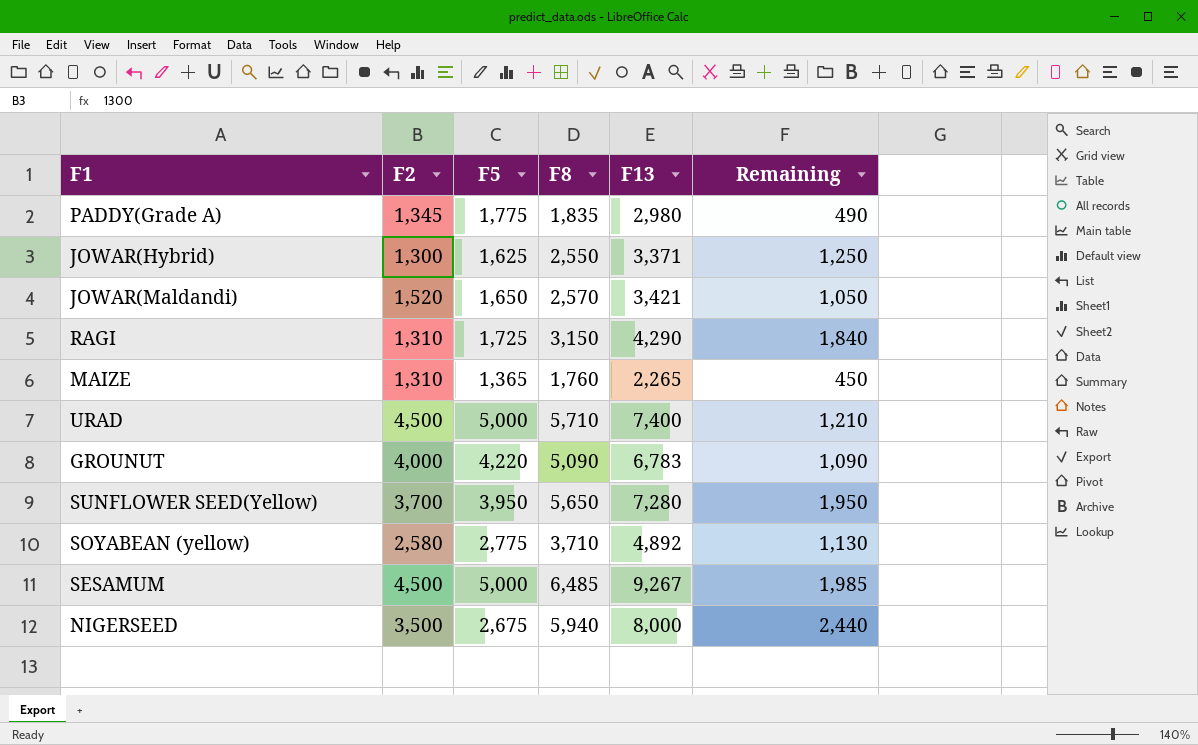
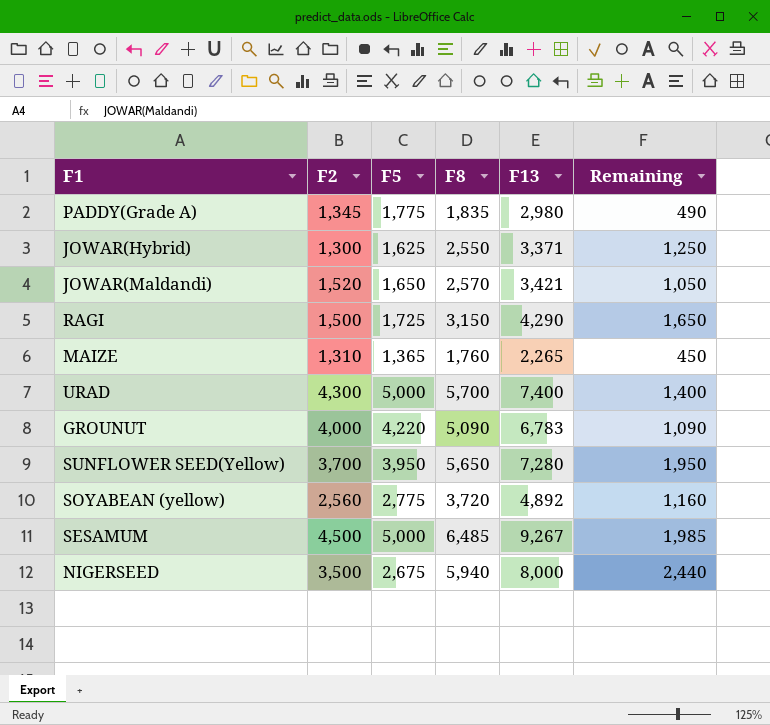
RAGI | F2: 1,310 -> 1,500
RAGI | Remaining: 1,840 -> 1,650
URAD | F2: 4,500 -> 4,300
URAD | F8: 5,710 -> 5,700
URAD | Remaining: 1,210 -> 1,400
SOYABEAN (yellow) | F2: 2,580 -> 2,560
SOYABEAN (yellow) | F8: 3,710 -> 3,720
SOYABEAN (yellow) | Remaining: 1,130 -> 1,160

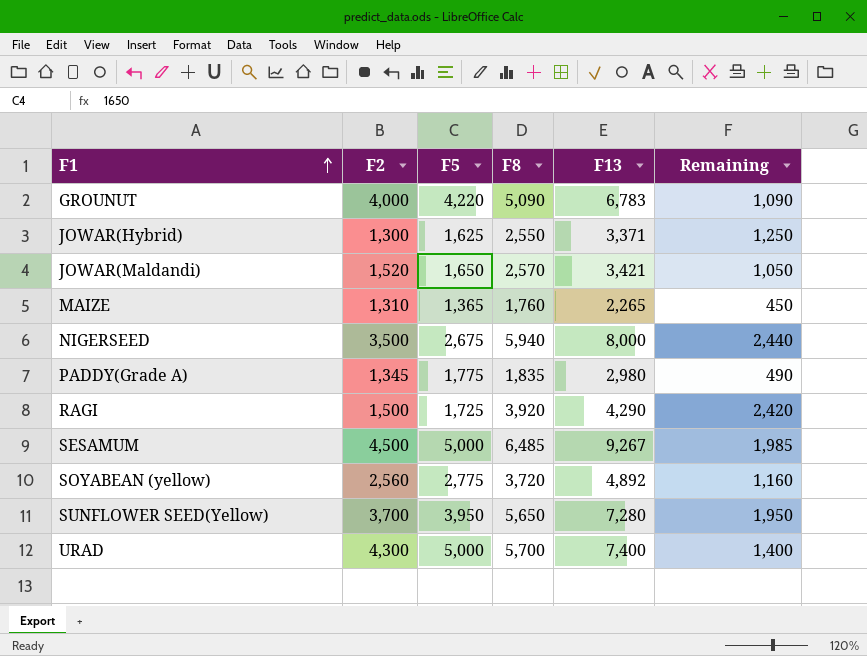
row order: none -> F1 ascending
RAGI | F8: 3,150 -> 3,920
RAGI | Remaining: 1,650 -> 2,420

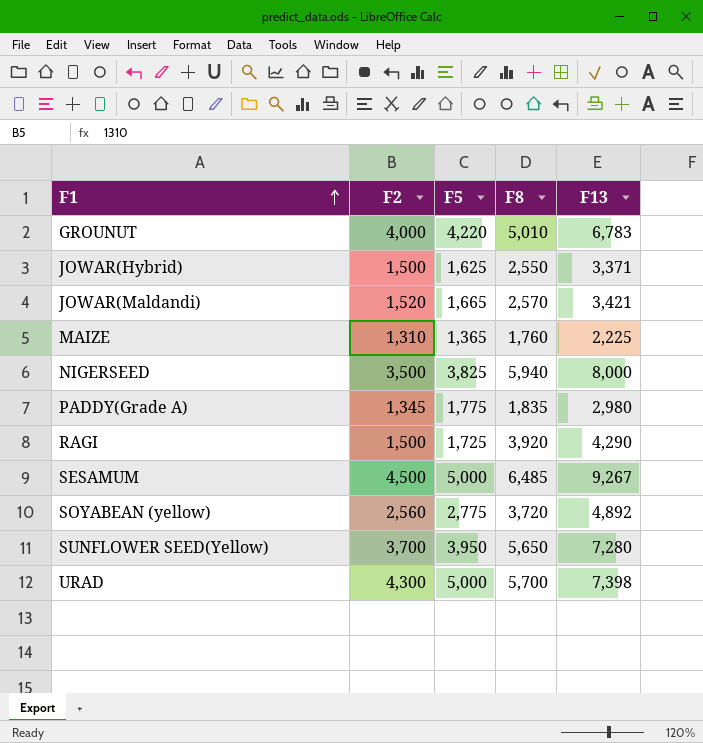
column Remaining | formula: [F8] - [F2] -> none
GROUNUT | F8: 5,090 -> 5,010
JOWAR(Hybrid) | F2: 1,300 -> 1,500
JOWAR(Maldandi) | F5: 1,650 -> 1,665
MAIZE | F13: 2,265 -> 2,225
NIGERSEED | F5: 2,675 -> 3,825
URAD | F13: 7,400 -> 7,398

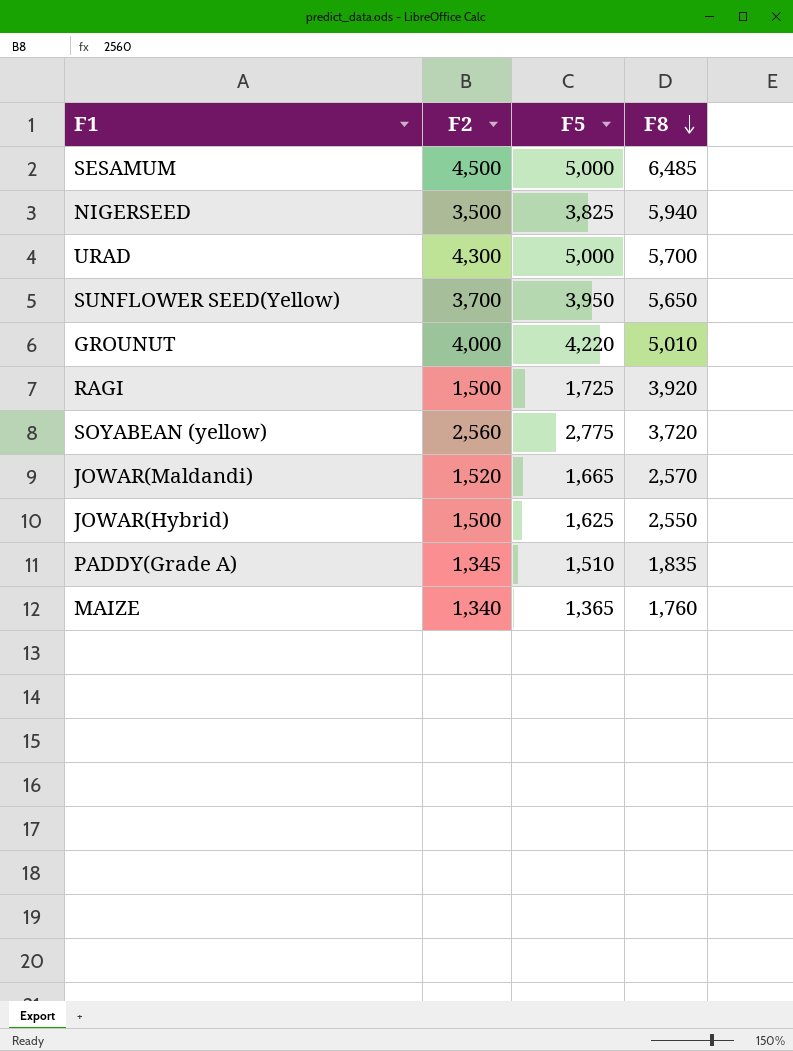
row order: F1 ascending -> F8 descending
column F13 | position: 5 -> none
PADDY(Grade A) | F5: 1,775 -> 1,510
MAIZE | F2: 1,310 -> 1,340

